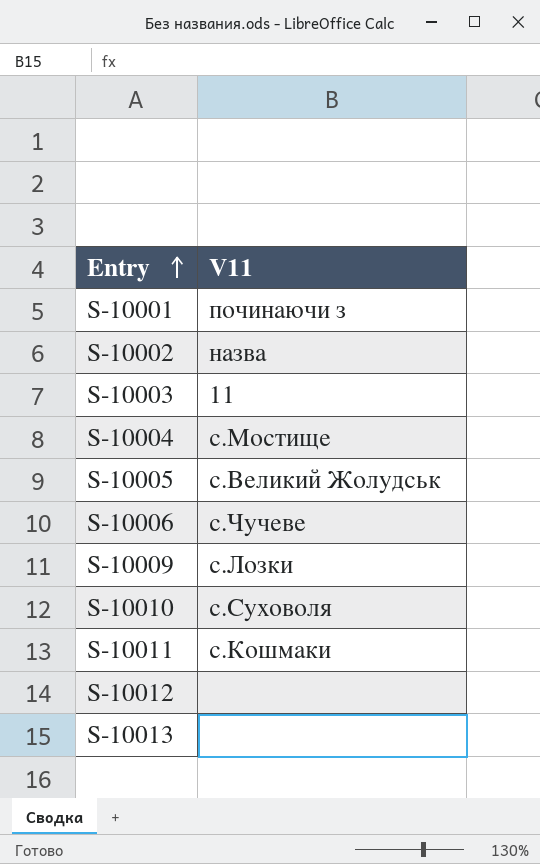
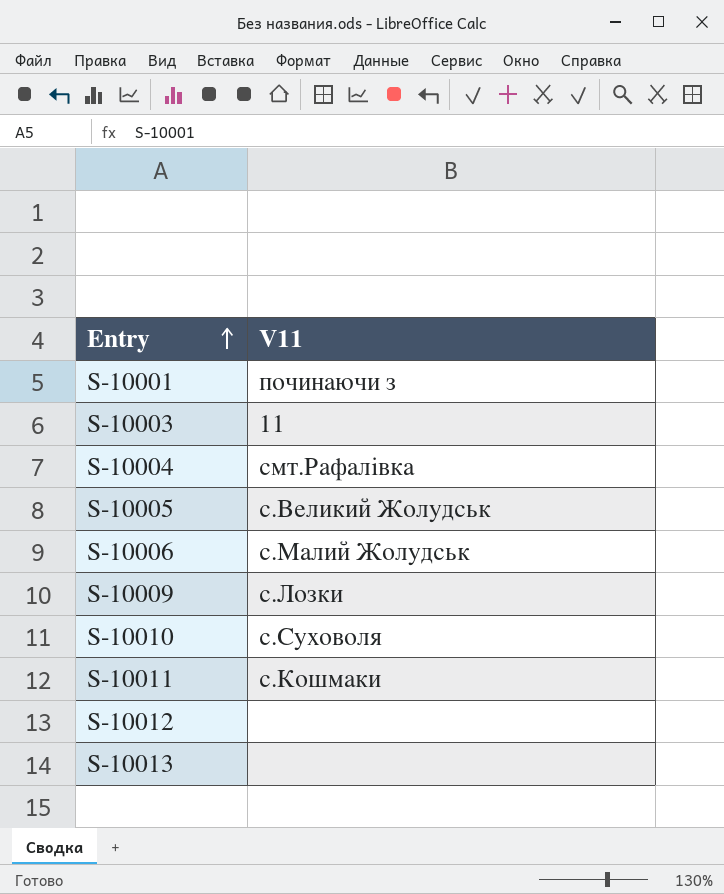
row S-10002: назва -> none
S-10004 | V11: с.Мостище -> смт.Рафалівка
S-10006 | V11: с.Чучеве -> с.Малий Жолудськ

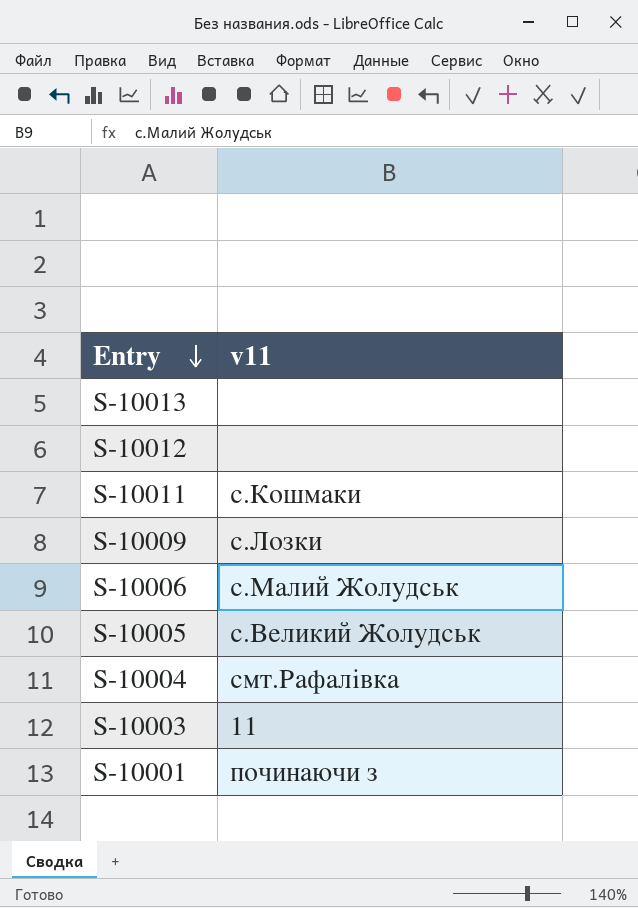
row order: Entry ascending -> Entry descending
column name: V11 -> v11
row S-10010: с.Суховоля -> none

